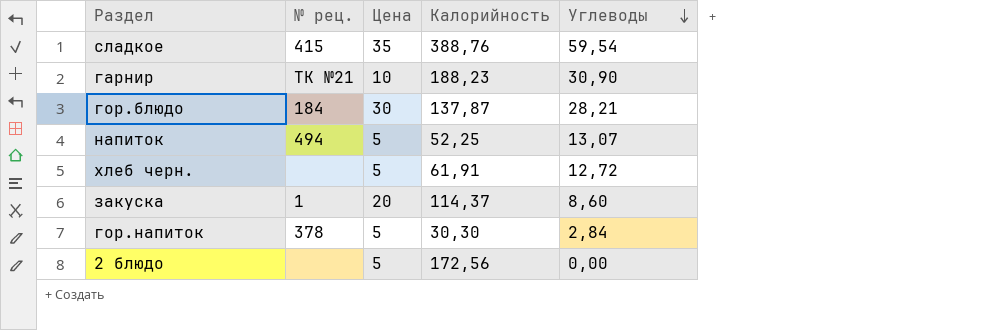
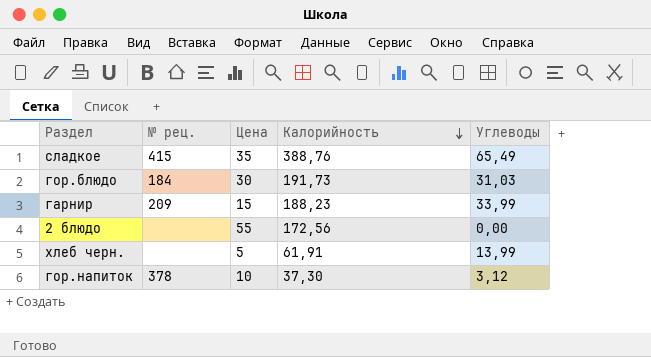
row order: Углеводы descending -> Калорийность descending
row напиток: 494 | 5 | 52,25 | 13,07 -> none
row закуска: 1 | 20 | 114,37 | 8,60 -> none
сладкое | Углеводы: 59,54 -> 65,49
гор.блюдо | Калорийность: 137,87 -> 191,73
гор.блюдо | Углеводы: 28,21 -> 31,03
гарнир | № рец.: ТК №21 -> 209
гарнир | Цена: 10 -> 15
гарнир | Углеводы: 30,90 -> 33,99
2 блюдо | Цена: 5 -> 55
хлеб черн. | Углеводы: 12,72 -> 13,99
гор.напиток | Цена: 5 -> 10
гор.напиток | Калорийность: 30,30 -> 37,30
гор.напиток | Углеводы: 2,84 -> 3,12

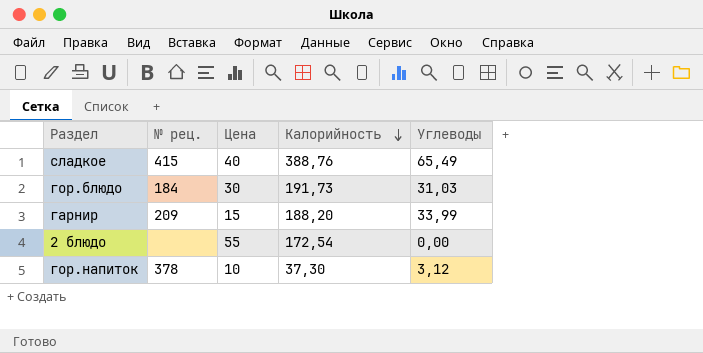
row хлеб черн.: none | 5 | 61,91 | 13,99 -> none
сладкое | Цена: 35 -> 40
гарнир | Калорийность: 188,23 -> 188,20
2 блюдо | Калорийность: 172,56 -> 172,54

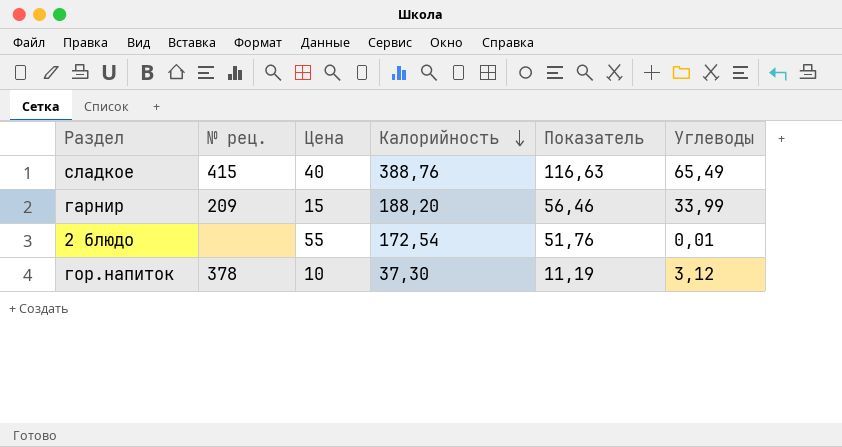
column Показатель | formula: none -> [Калорийность] * 0,3
row гор.блюдо: 184 | 30 | 191,73 | 31,03 -> none
2 блюдо | Углеводы: 0,00 -> 0,01

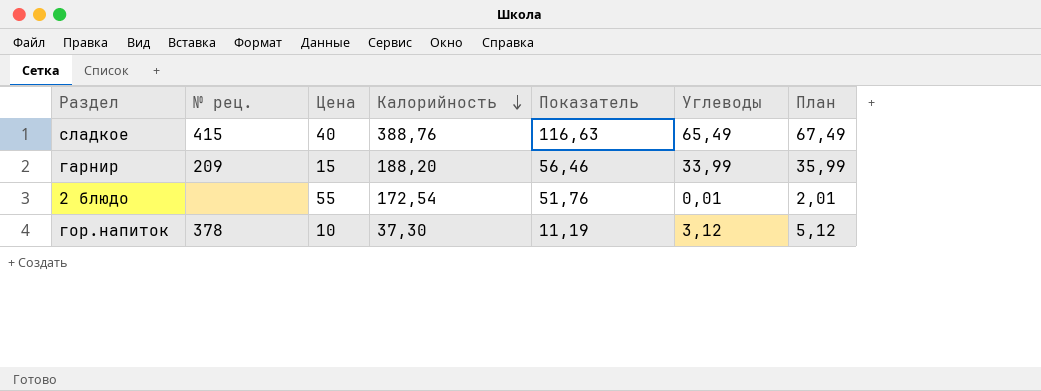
column План | formula: none -> [Углеводы] + 2

